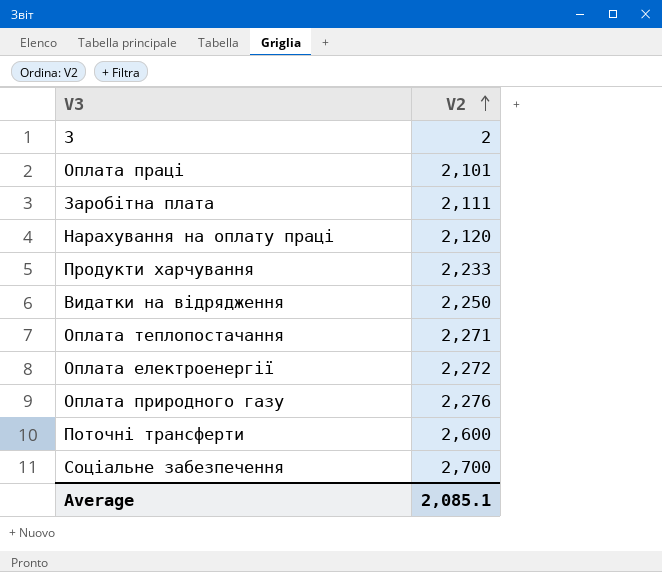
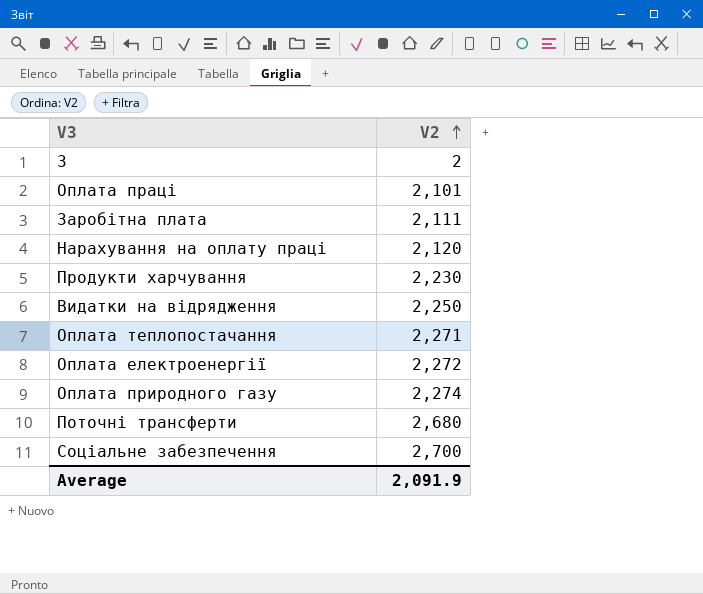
Продукти харчування | V2: 2,233 -> 2,230
Оплата природного газу | V2: 2,276 -> 2,274
Поточні трансферти | V2: 2,600 -> 2,680
Average | V2: 2,085.1 -> 2,091.9

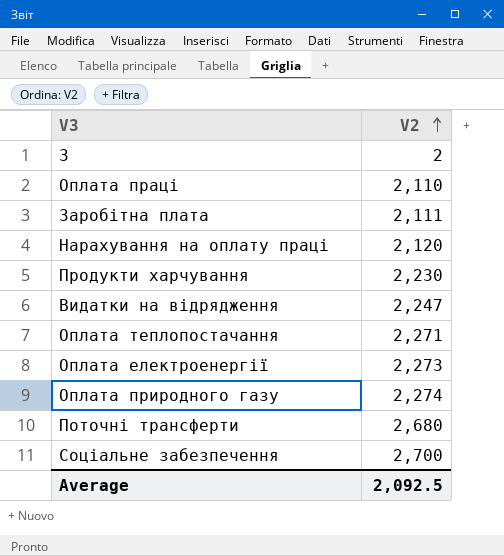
Оплата праці | V2: 2,101 -> 2,110
Видатки на відрядження | V2: 2,250 -> 2,247
Оплата електроенергії | V2: 2,272 -> 2,273
Average | V2: 2,091.9 -> 2,092.5

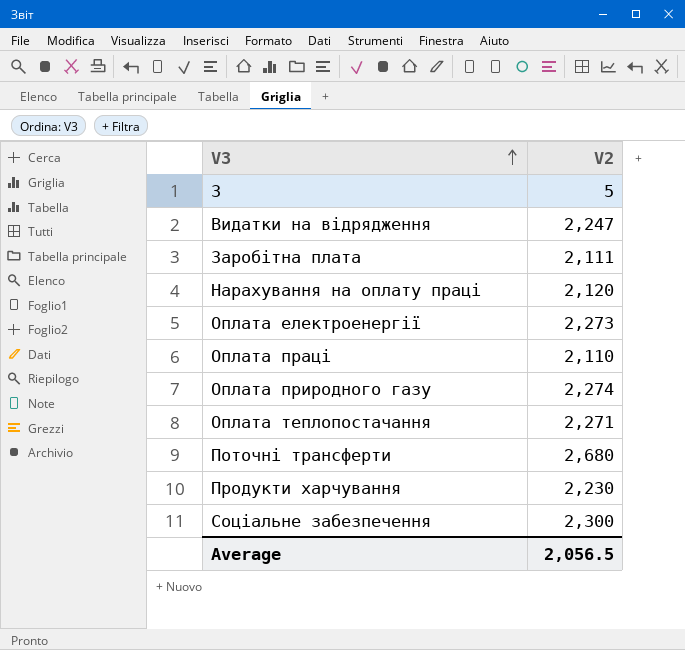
row order: V2 ascending -> V3 ascending
3 | V2: 2 -> 5
Соціальне забезпечення | V2: 2,700 -> 2,300
Average | V2: 2,092.5 -> 2,056.5

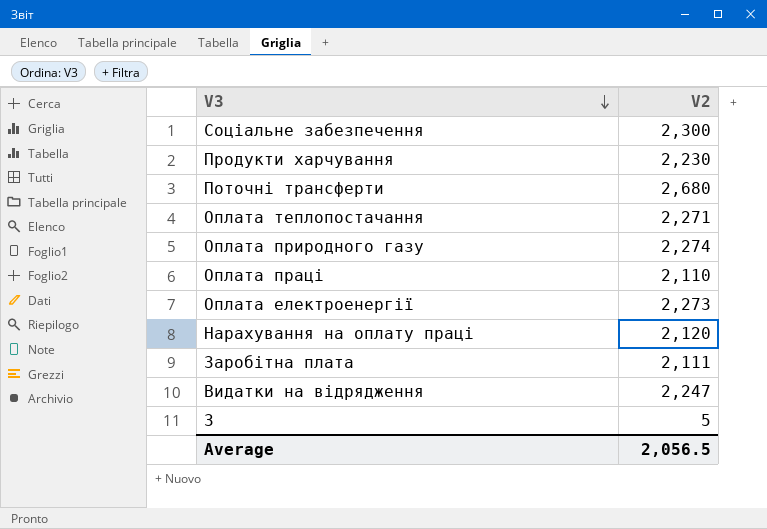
row order: V3 ascending -> V3 descending

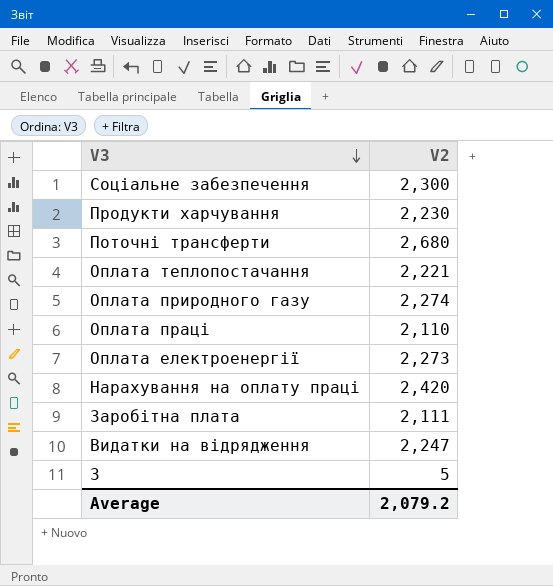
Оплата теплопостачання | V2: 2,271 -> 2,221
Нарахування на оплату праці | V2: 2,120 -> 2,420
Average | V2: 2,056.5 -> 2,079.2

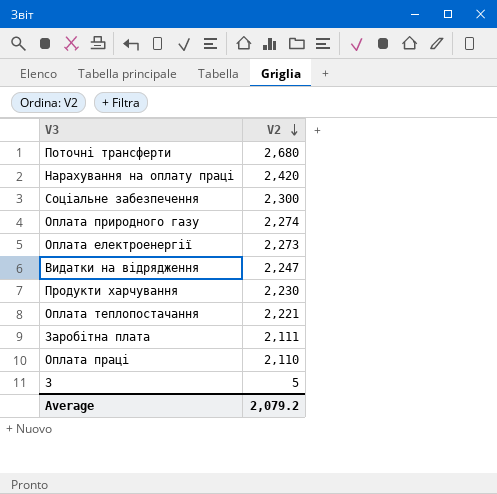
row order: V3 descending -> V2 descending

